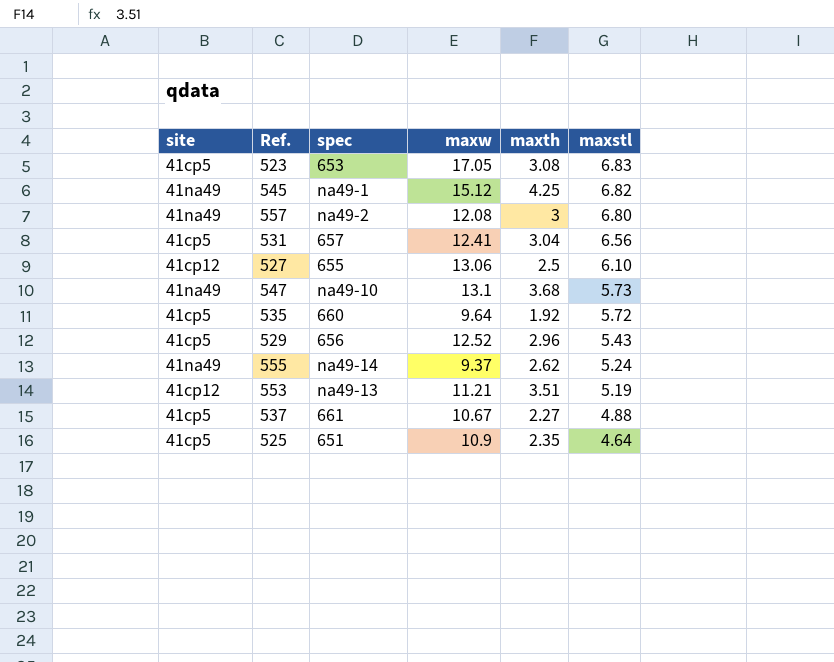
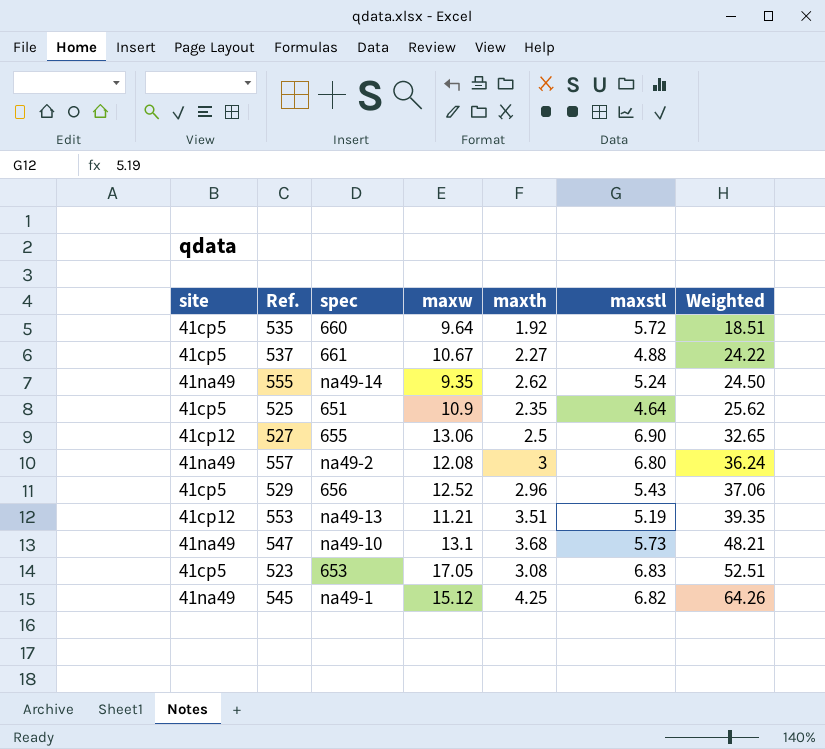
row order: maxstl descending -> Weighted ascending
column Weighted | formula: none -> [maxw] * [maxth]
row 531: 41cp5 | 657 | 12.41 | 3.04 | 6.56 -> none
555 | maxw: 9.37 -> 9.35
527 | maxstl: 6.10 -> 6.90

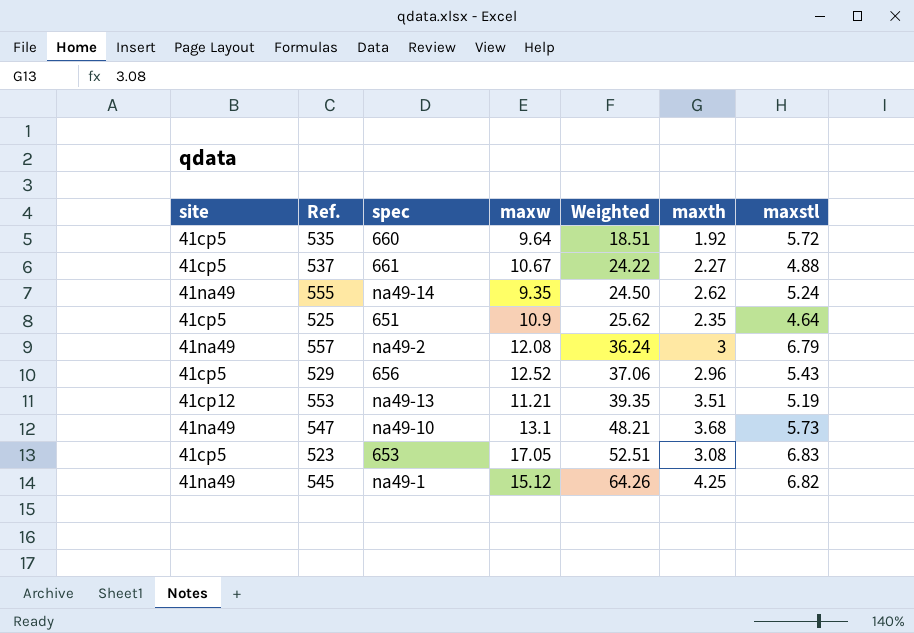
column Weighted | position: 7 -> 5
row 527: 41cp12 | 655 | 13.06 | 2.5 | 6.90 | 32.65 -> none
557 | maxstl: 6.80 -> 6.79

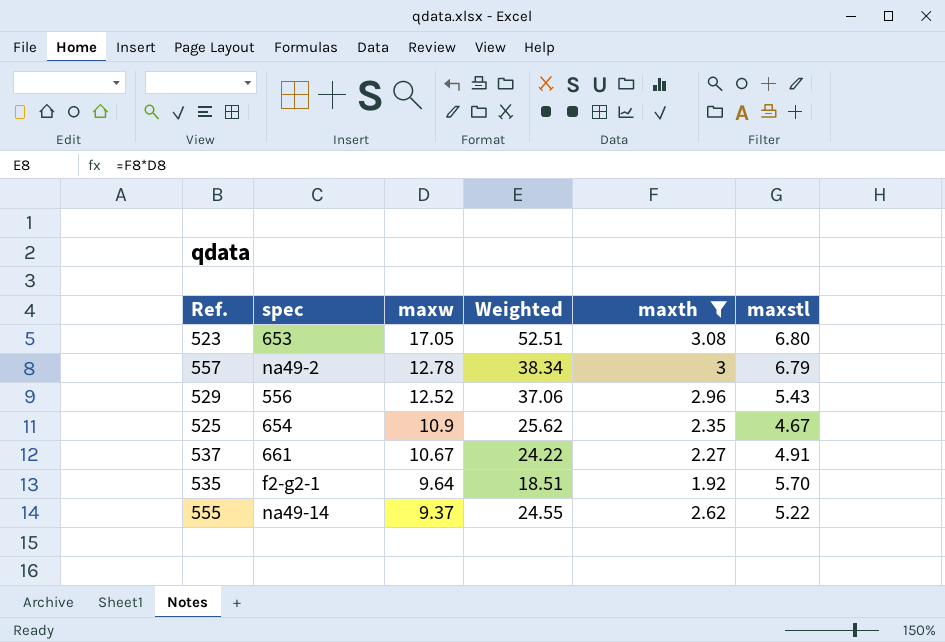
filter: none -> maxth <= 3.08
row order: Weighted ascending -> maxw descending
column site | position: 1 -> none
523 | maxstl: 6.83 -> 6.80
557 | maxw: 12.08 -> 12.78
557 | Weighted: 36.24 -> 38.34
529 | spec: 656 -> 556
525 | spec: 651 -> 654
525 | maxstl: 4.64 -> 4.67
537 | maxstl: 4.88 -> 4.91
535 | spec: 660 -> f2-g2-1
535 | maxstl: 5.72 -> 5.70
555 | maxw: 9.35 -> 9.37
555 | Weighted: 24.50 -> 24.55
555 | maxstl: 5.24 -> 5.22

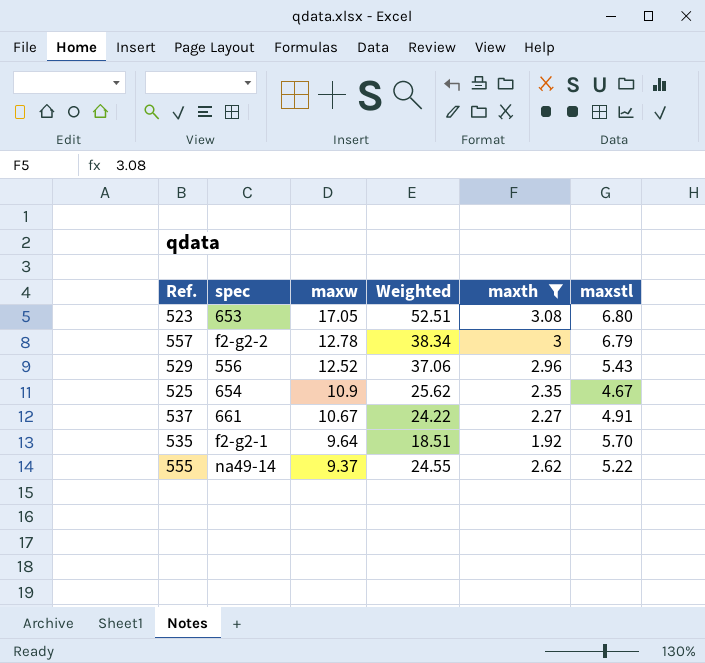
557 | spec: na49-2 -> f2-g2-2

